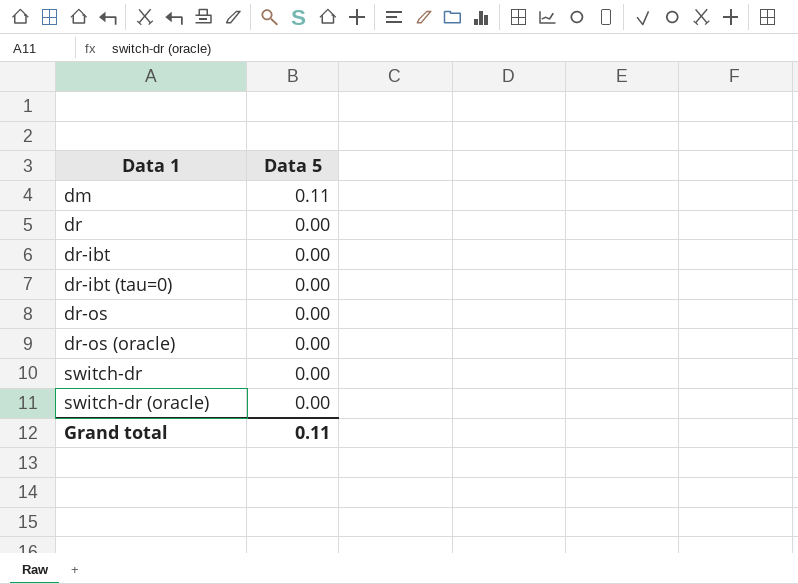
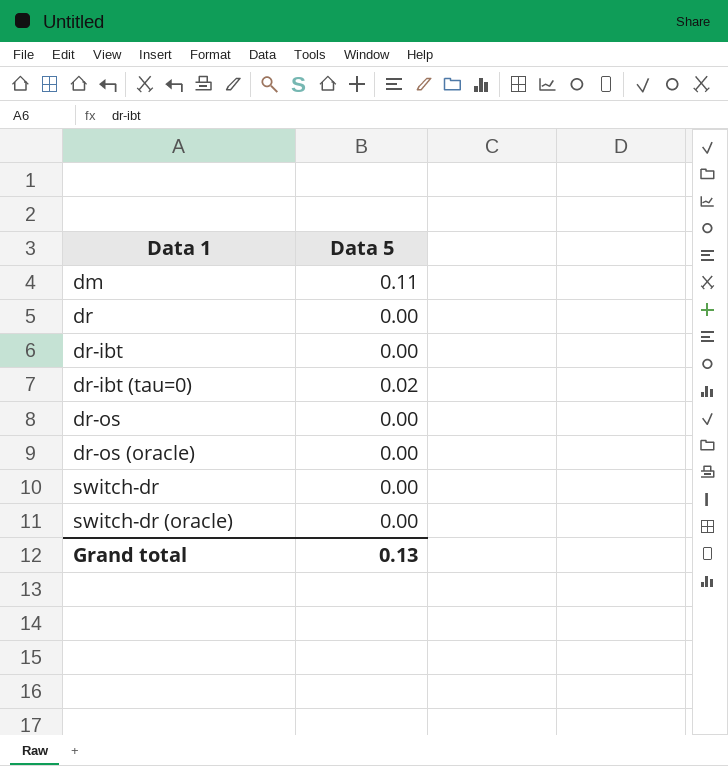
dr-ibt (tau=0) | Data 5: 0.00 -> 0.02
Grand total | Data 5: 0.11 -> 0.13

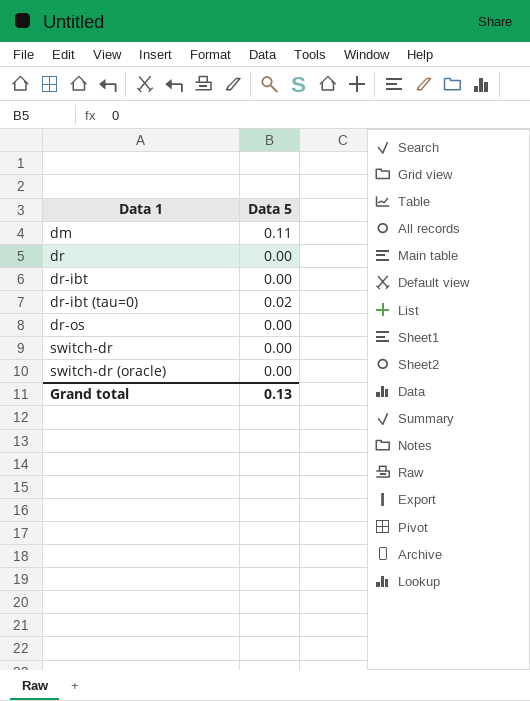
row dr-os (oracle): 0.00 -> none

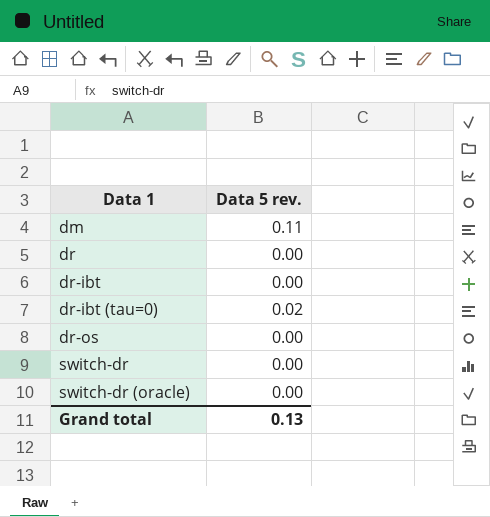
column name: Data 5 -> Data 5 rev.

